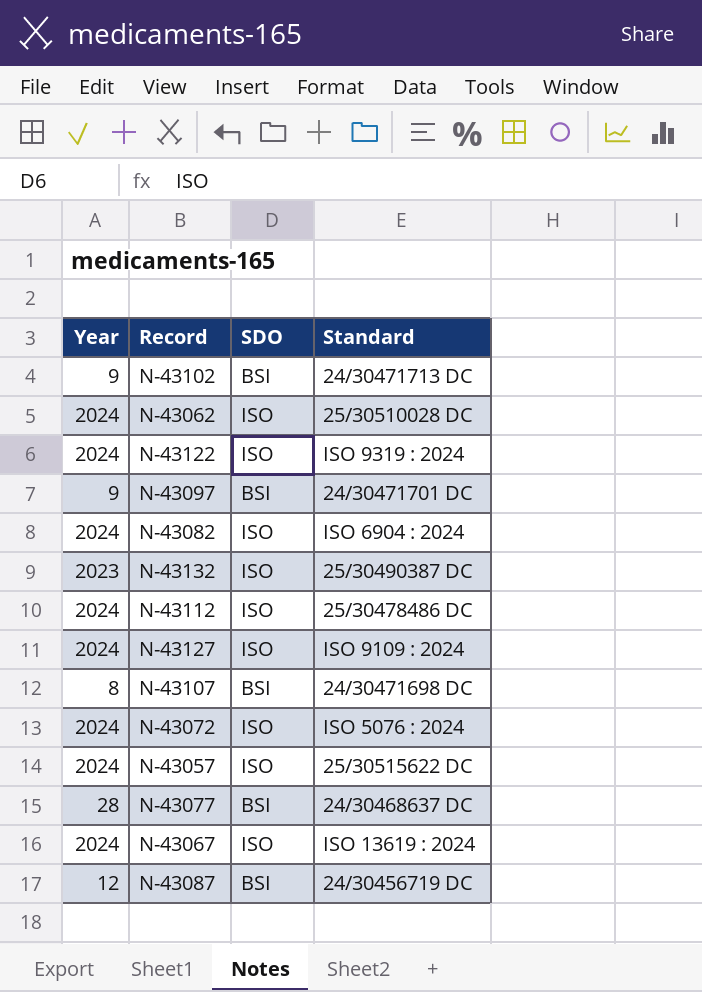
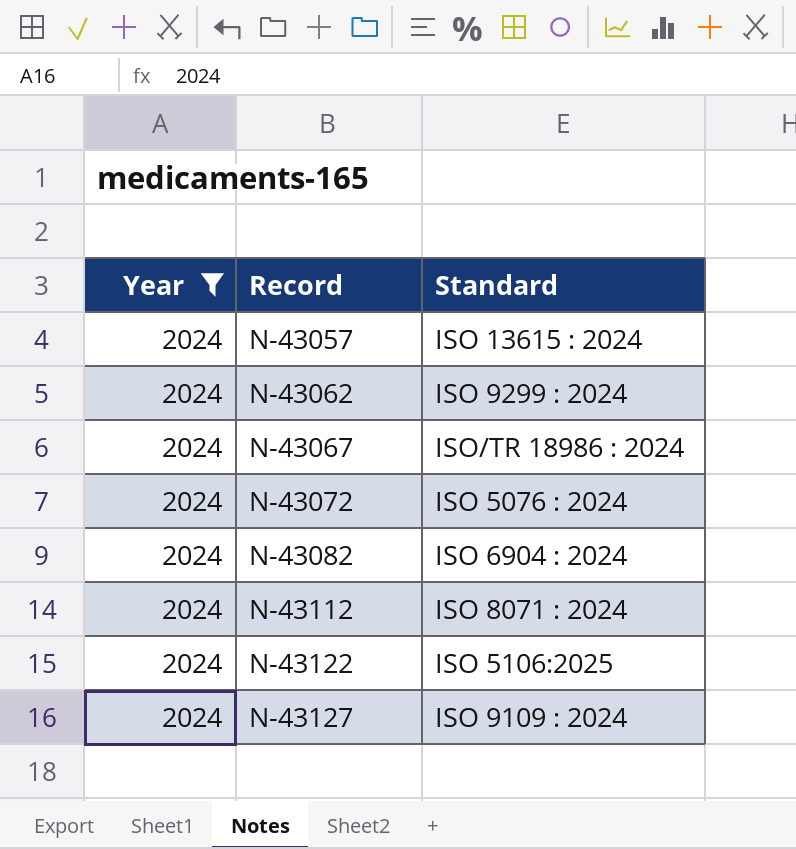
filter: none -> Year = 2024
row order: none -> Record ascending
column SDO | position: 3 -> none
N-43057 | Standard: 25/30515622 DC -> ISO 13615 : 2024
N-43062 | Standard: 25/30510028 DC -> ISO 9299 : 2024
N-43067 | Standard: ISO 13619 : 2024 -> ISO/TR 18986 : 2024
N-43112 | Standard: 25/30478486 DC -> ISO 8071 : 2024
N-43122 | Standard: ISO 9319 : 2024 -> ISO 5106:2025

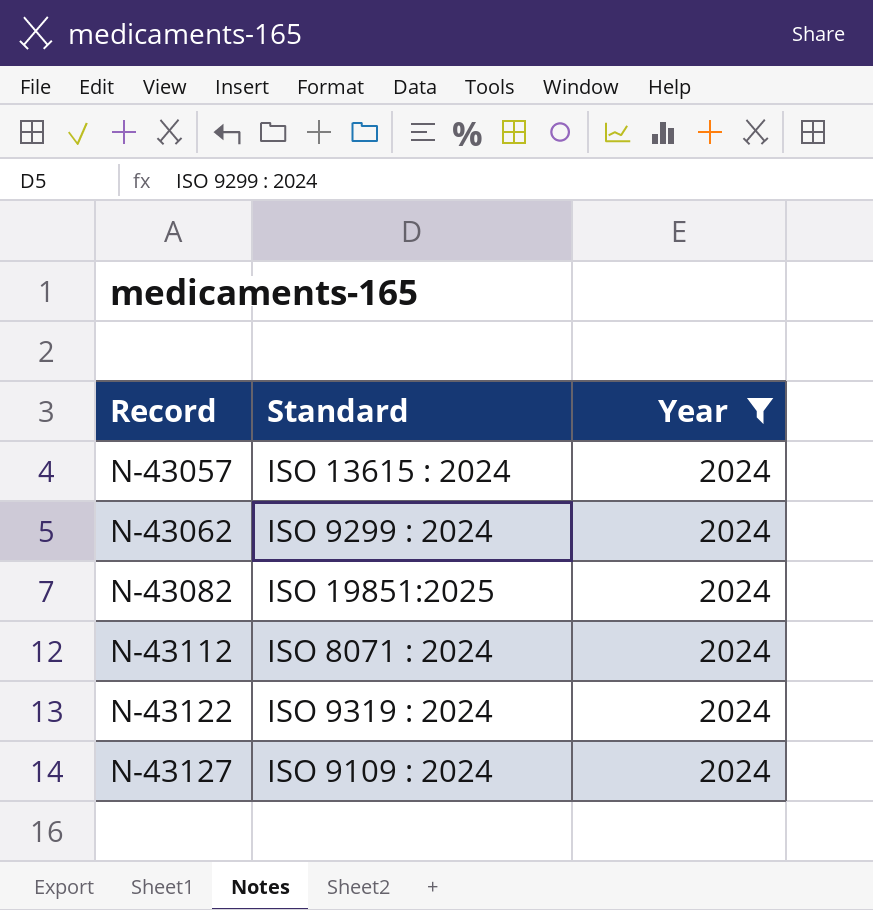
column Year | position: 1 -> 3
row N-43067: 2024 | ISO/TR 18986 : 2024 -> none
row N-43072: 2024 | ISO 5076 : 2024 -> none
N-43082 | Standard: ISO 6904 : 2024 -> ISO 19851:2025
N-43122 | Standard: ISO 5106:2025 -> ISO 9319 : 2024

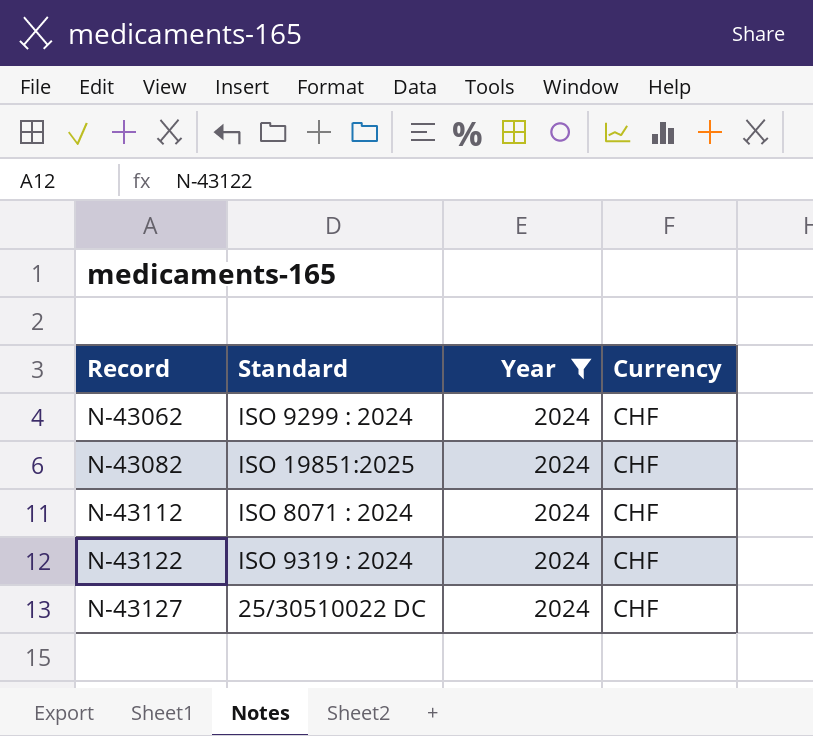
column Currency | position: none -> 4
row N-43057: ISO 13615 : 2024 | 2024 -> none
N-43127 | Standard: ISO 9109 : 2024 -> 25/30510022 DC

